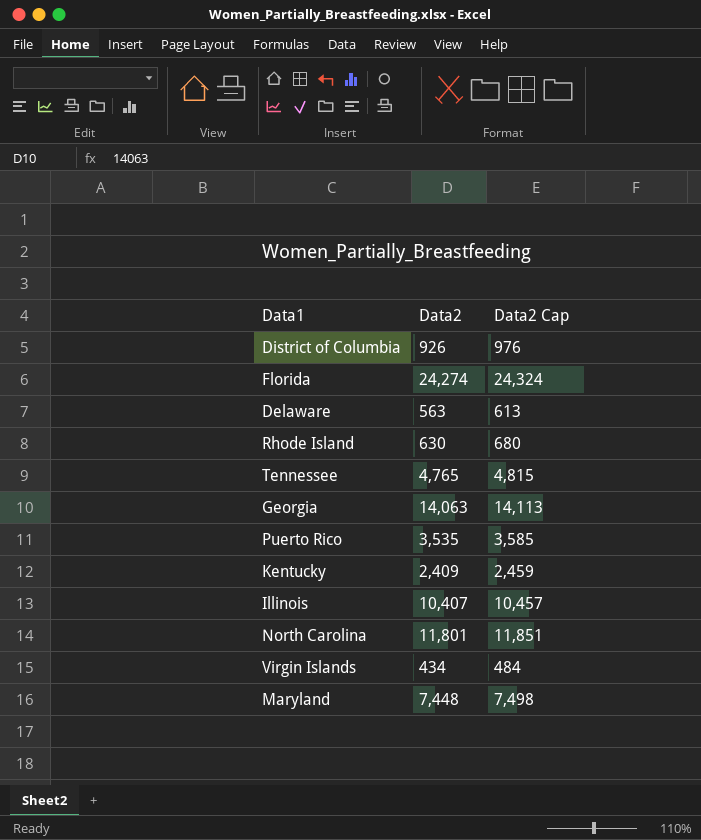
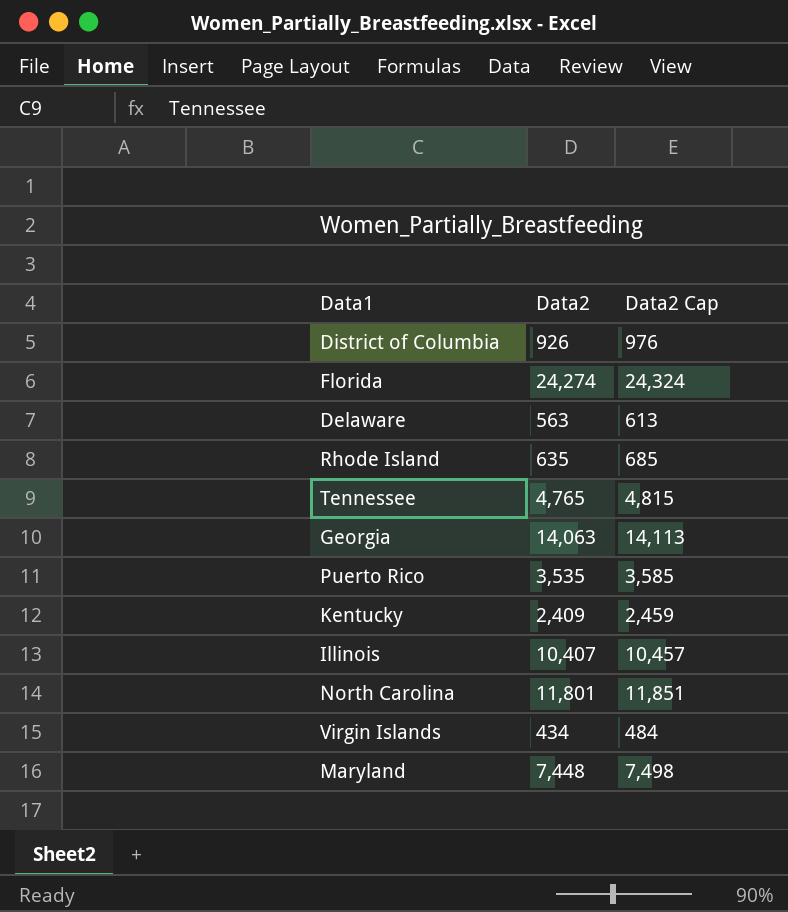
Rhode Island | Data2: 630 -> 635
Rhode Island | Data2 Cap: 680 -> 685

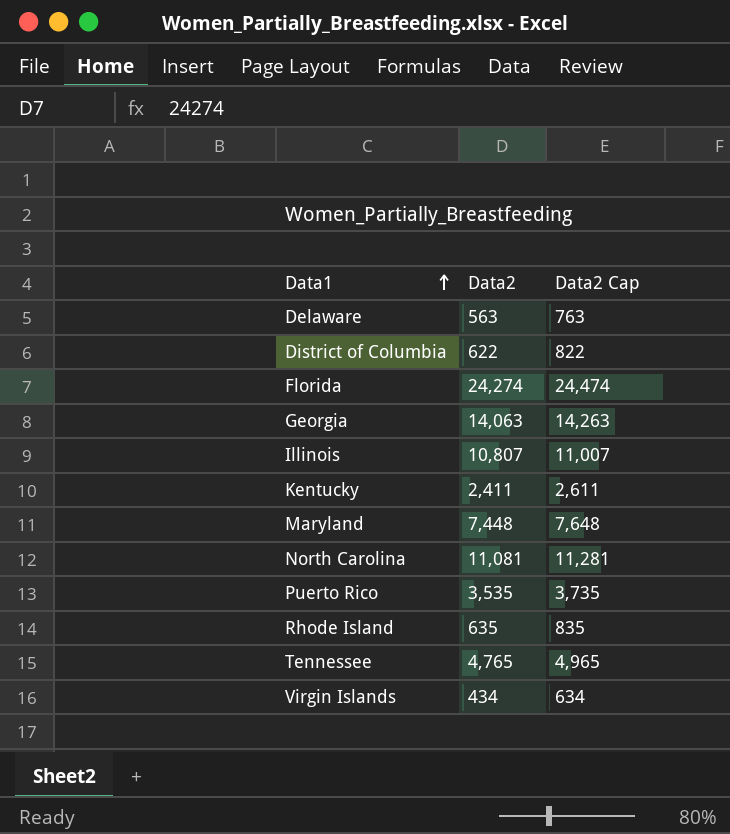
row order: none -> Data1 ascending
column Data2 Cap | formula: [Data2] + 50 -> [Data2] + 200
District of Columbia | Data2: 926 -> 622
Illinois | Data2: 10,407 -> 10,807
Kentucky | Data2: 2,409 -> 2,411
North Carolina | Data2: 11,801 -> 11,081

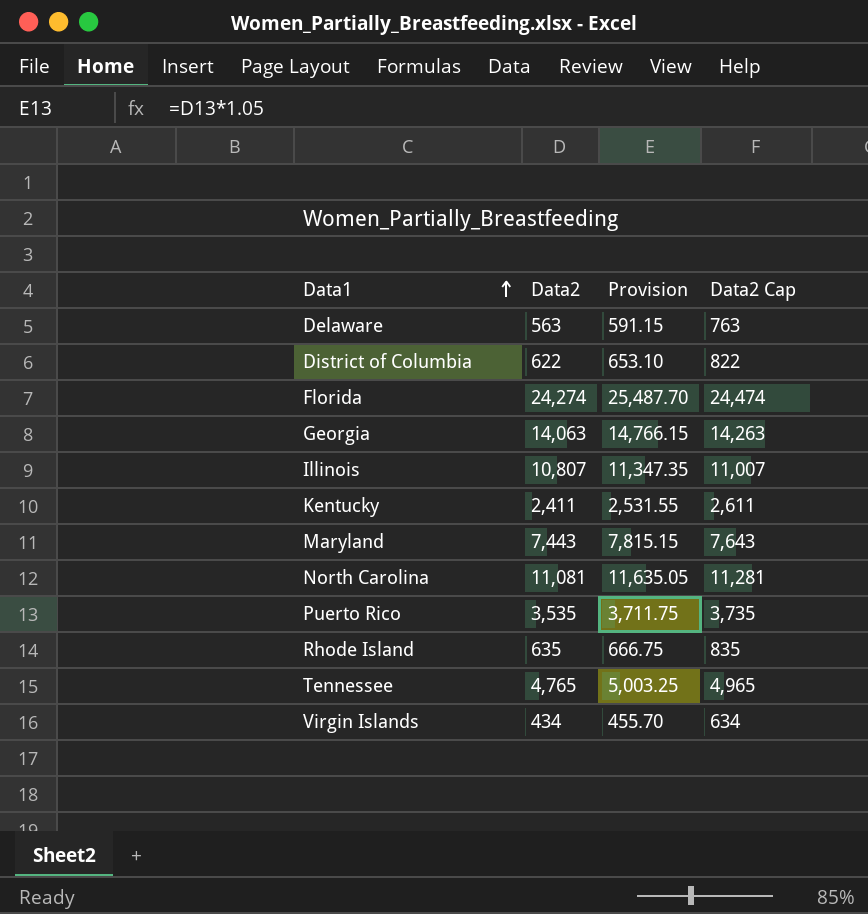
column Provision | formula: none -> [Data2] * 1.05
Maryland | Data2: 7,448 -> 7,443
Maryland | Data2 Cap: 7,648 -> 7,643

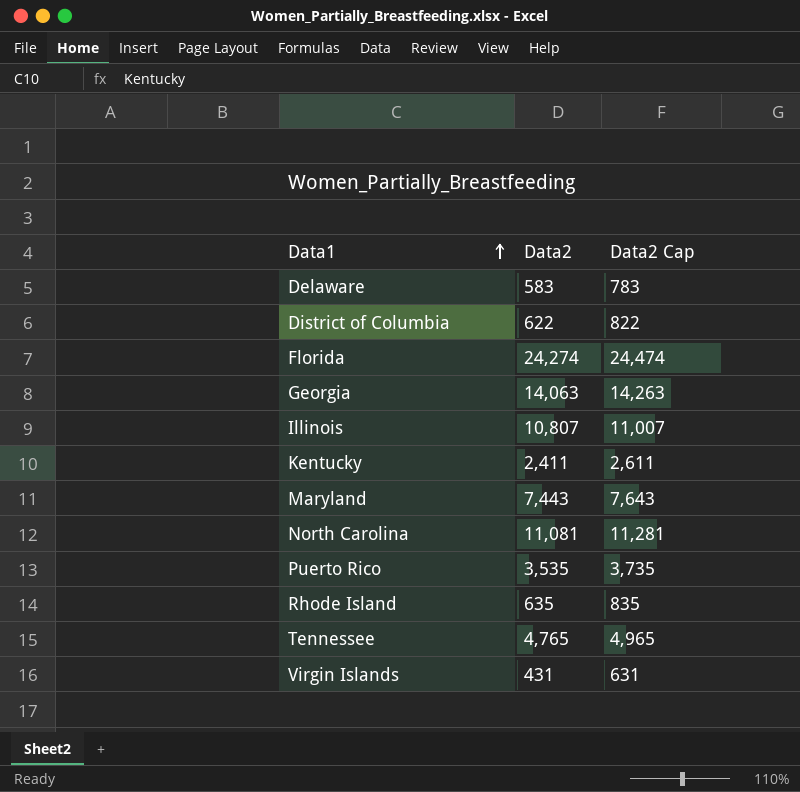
column Provision | formula: [Data2] * 1.05 -> none
Delaware | Data2: 563 -> 583
Delaware | Data2 Cap: 763 -> 783
Virgin Islands | Data2: 434 -> 431
Virgin Islands | Data2 Cap: 634 -> 631

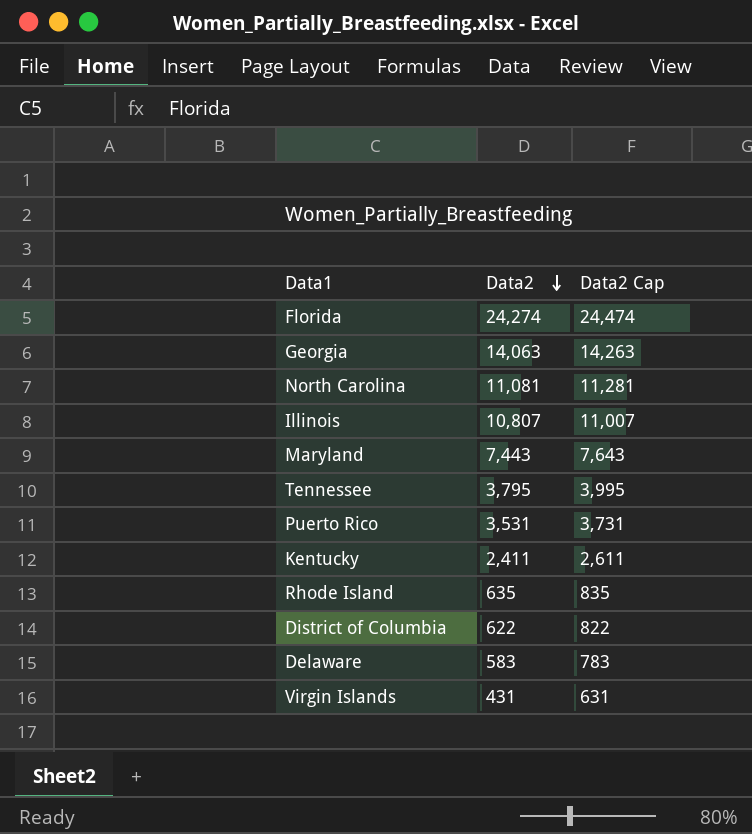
row order: Data1 ascending -> Data2 descending
Tennessee | Data2: 4,765 -> 3,795
Tennessee | Data2 Cap: 4,965 -> 3,995
Puerto Rico | Data2: 3,535 -> 3,531
Puerto Rico | Data2 Cap: 3,735 -> 3,731

